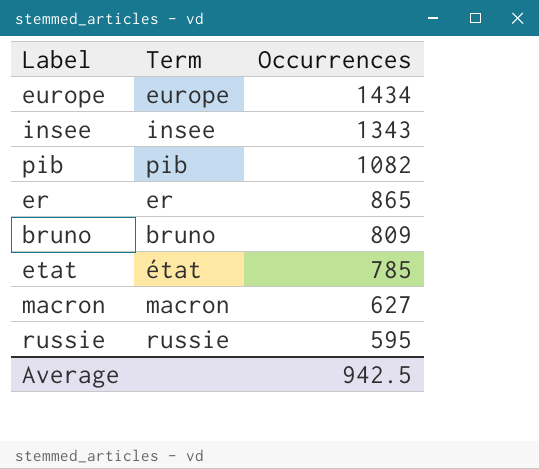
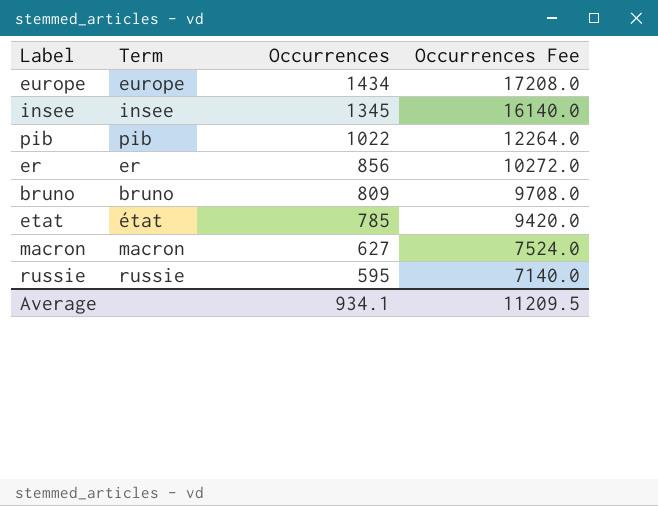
column Occurrences Fee | formula: none -> [Occurrences] * 12
insee | Occurrences: 1343 -> 1345
pib | Occurrences: 1082 -> 1022
er | Occurrences: 865 -> 856
Average | Occurrences: 942.5 -> 934.1

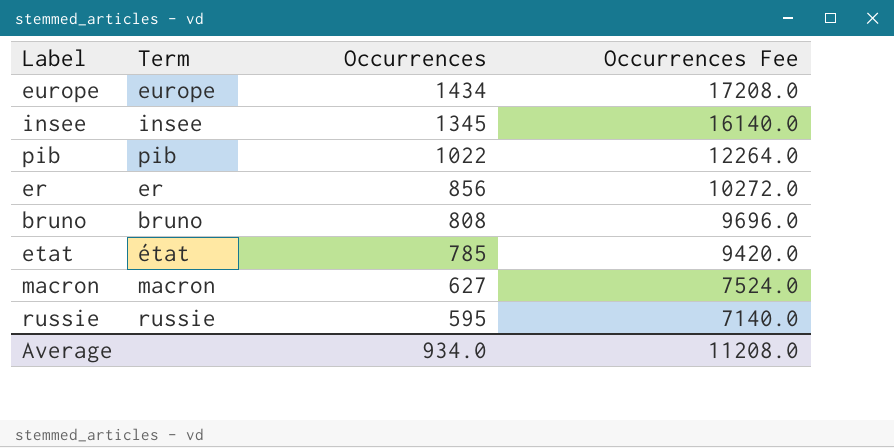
bruno | Occurrences: 809 -> 808
bruno | Occurrences Fee: 9708.0 -> 9696.0
Average | Occurrences: 934.1 -> 934.0
Average | Occurrences Fee: 11209.5 -> 11208.0

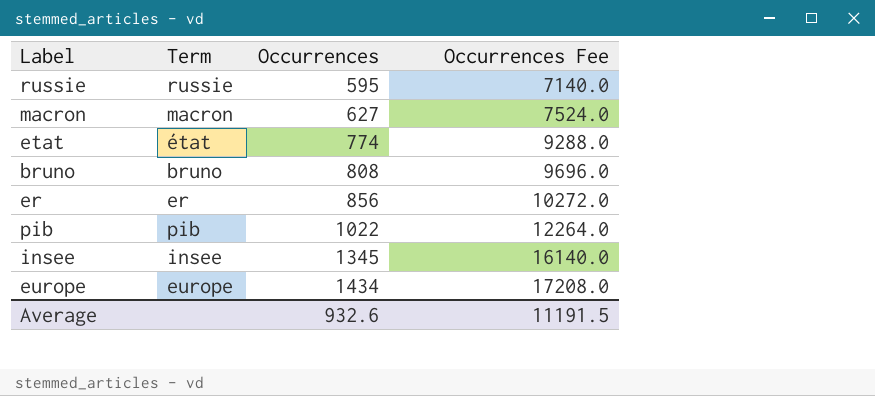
row order: Occurrences descending -> Occurrences ascending
etat | Occurrences: 785 -> 774
etat | Occurrences Fee: 9420.0 -> 9288.0
Average | Occurrences: 934.0 -> 932.6
Average | Occurrences Fee: 11208.0 -> 11191.5

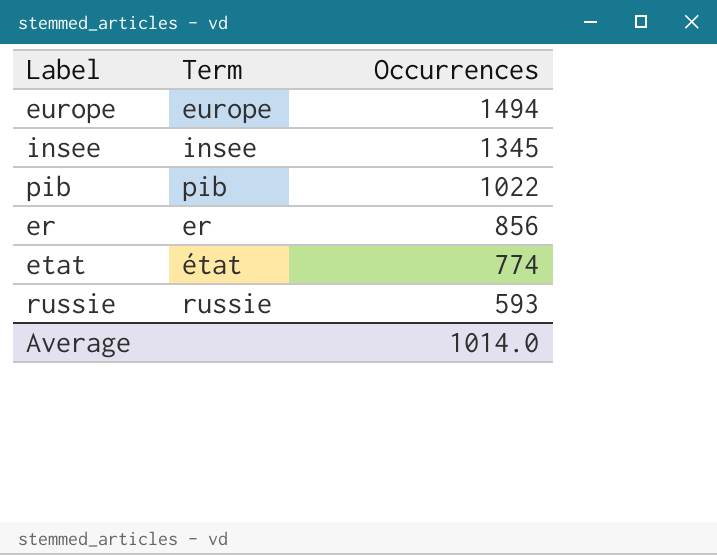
row order: Occurrences ascending -> Occurrences descending
column Occurrences Fee | formula: [Occurrences] * 12 -> none
row macron: macron | 627 | 7524.0 -> none
row bruno: bruno | 808 | 9696.0 -> none
europe | Occurrences: 1434 -> 1494
russie | Occurrences: 595 -> 593
Average | Occurrences: 932.6 -> 1014.0

